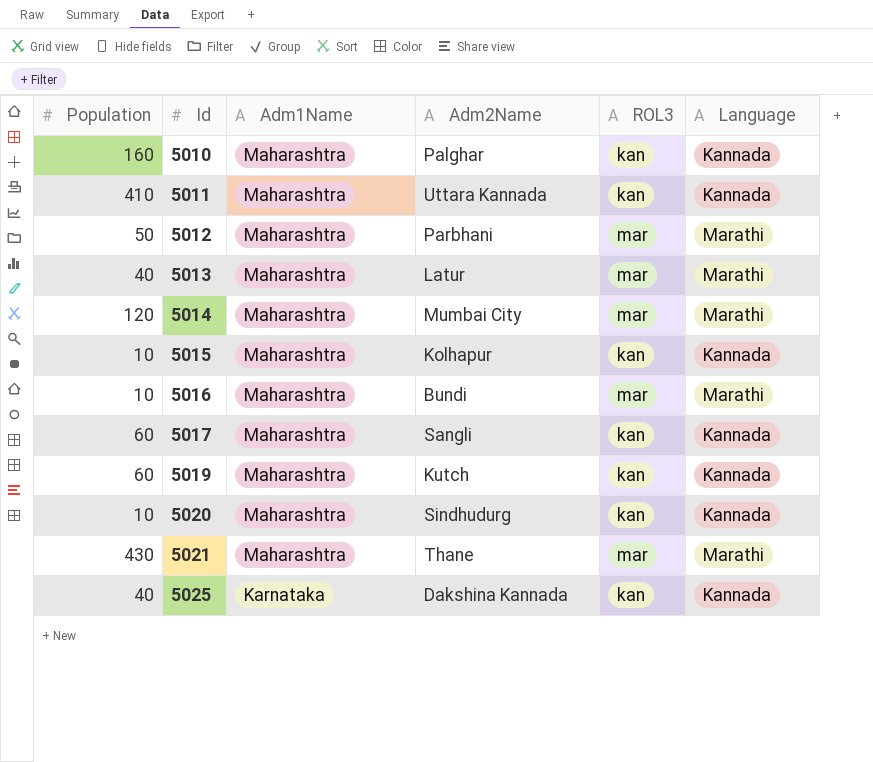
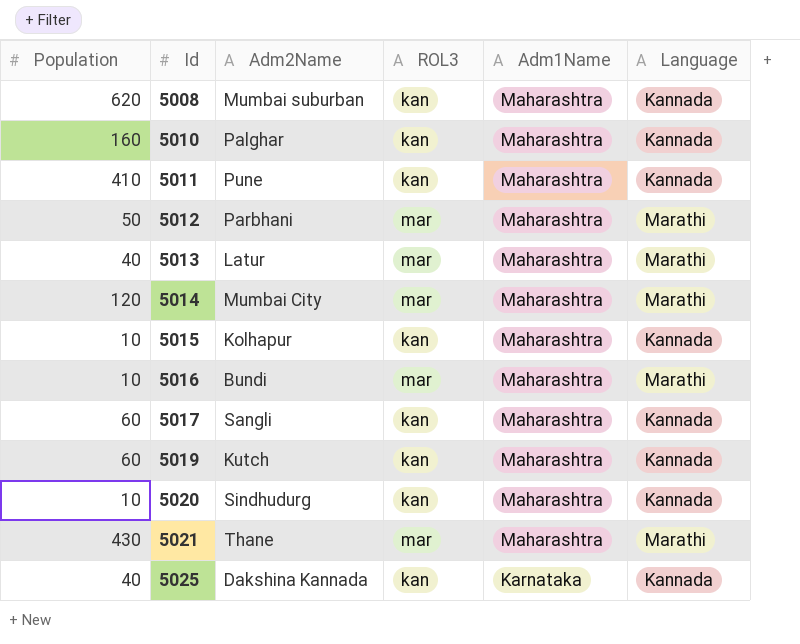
column Adm1Name | position: 3 -> 5
row 5008: none -> 620 | Mumbai suburban | kan | Maharashtra | Kannada
5011 | Adm2Name: Uttara Kannada -> Pune

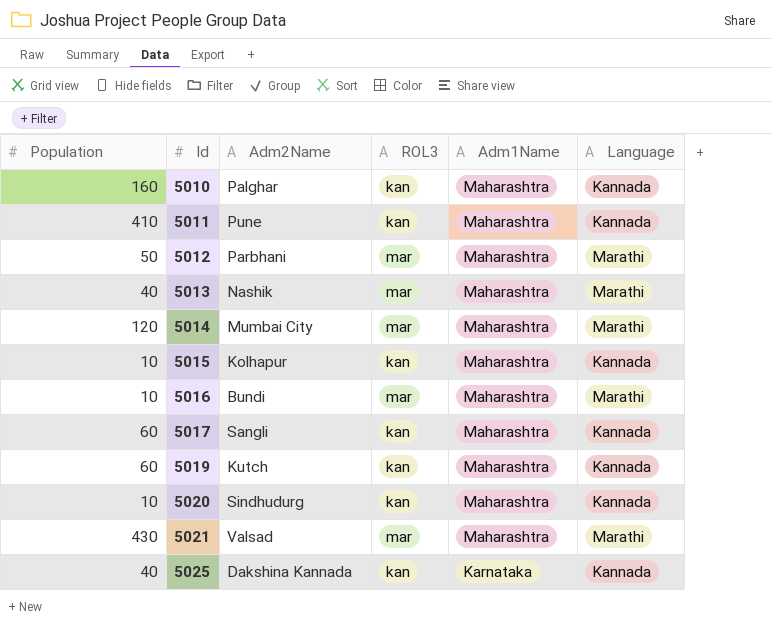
row 5008: 620 | Mumbai suburban | kan | Maharashtra | Kannada -> none
5013 | Adm2Name: Latur -> Nashik
5021 | Adm2Name: Thane -> Valsad

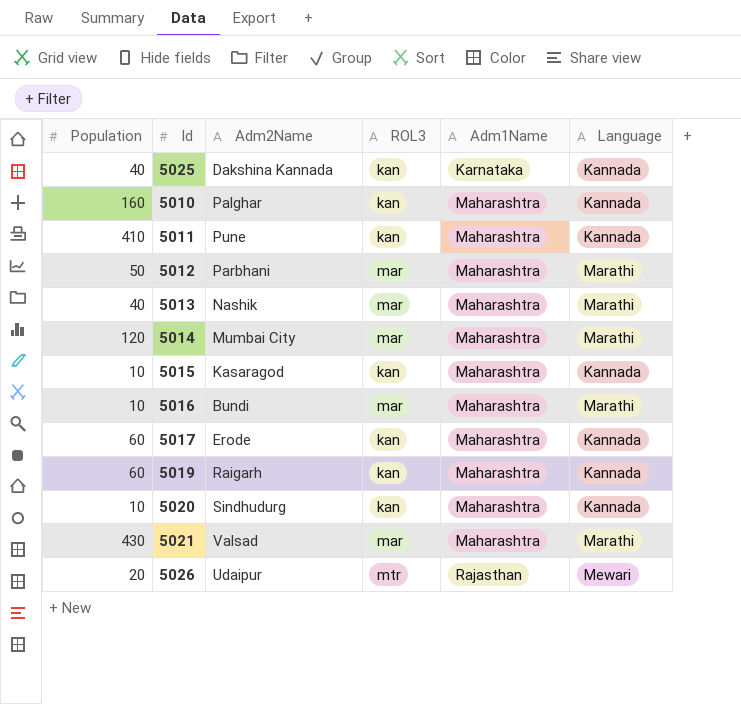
row order: Id ascending -> Adm1Name ascending
5015 | Adm2Name: Kolhapur -> Kasaragod
5017 | Adm2Name: Sangli -> Erode
5019 | Adm2Name: Kutch -> Raigarh
row 5026: none -> 20 | Udaipur | mtr | Rajasthan | Mewari

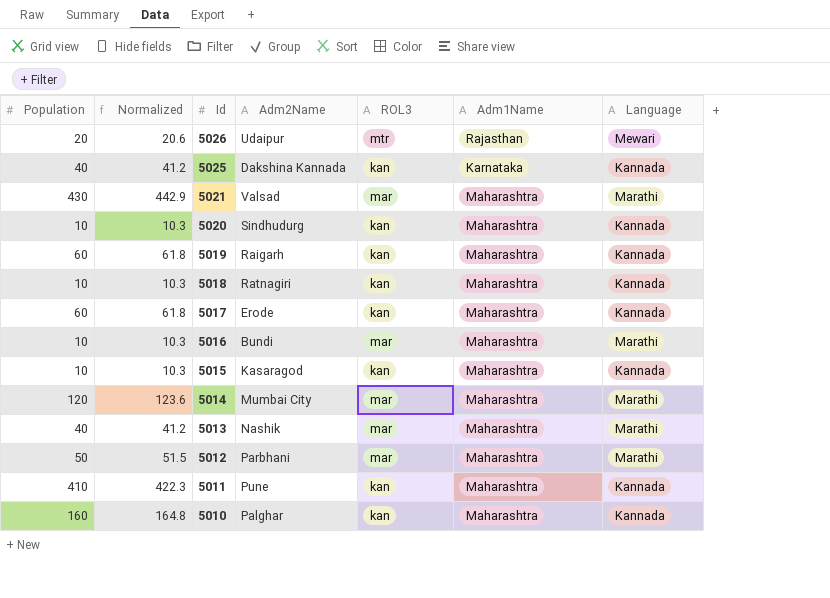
row order: Adm1Name ascending -> Id descending
column Normalized | formula: none -> [Population] * 1.03
row 5018: none -> 10 | 10.3 | Ratnagiri | kan | Maharashtra | Kannada

